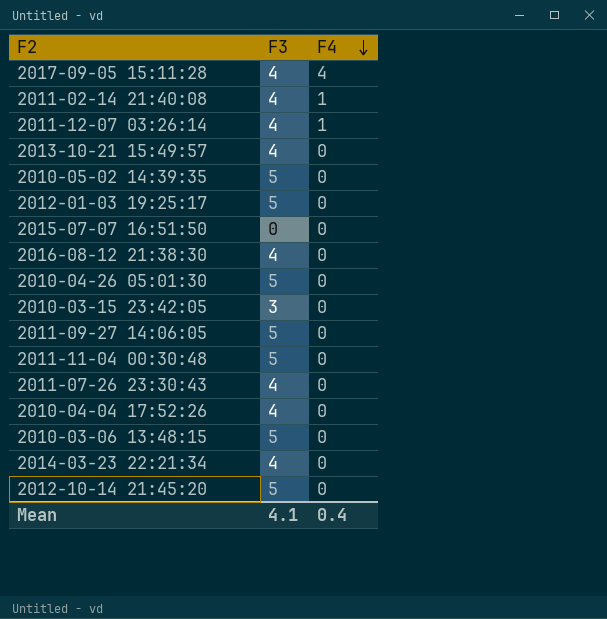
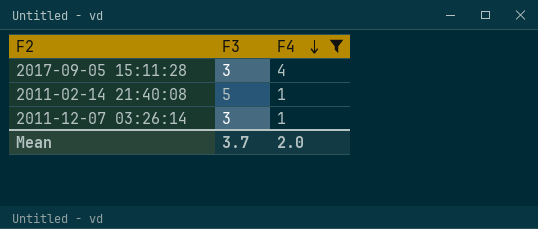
filter: none -> F4 != 0
2017-09-05 15:11:28 | F3: 4 -> 3
2011-02-14 21:40:08 | F3: 4 -> 5
2011-12-07 03:26:14 | F3: 4 -> 3
Mean | F3: 4.1 -> 3.7
Mean | F4: 0.4 -> 2.0

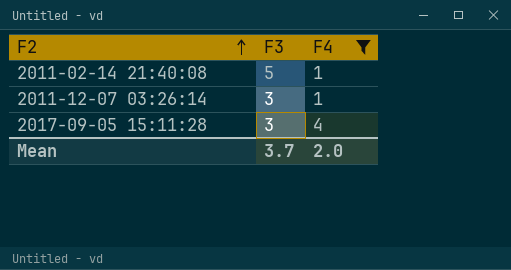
row order: F4 descending -> F2 ascending

